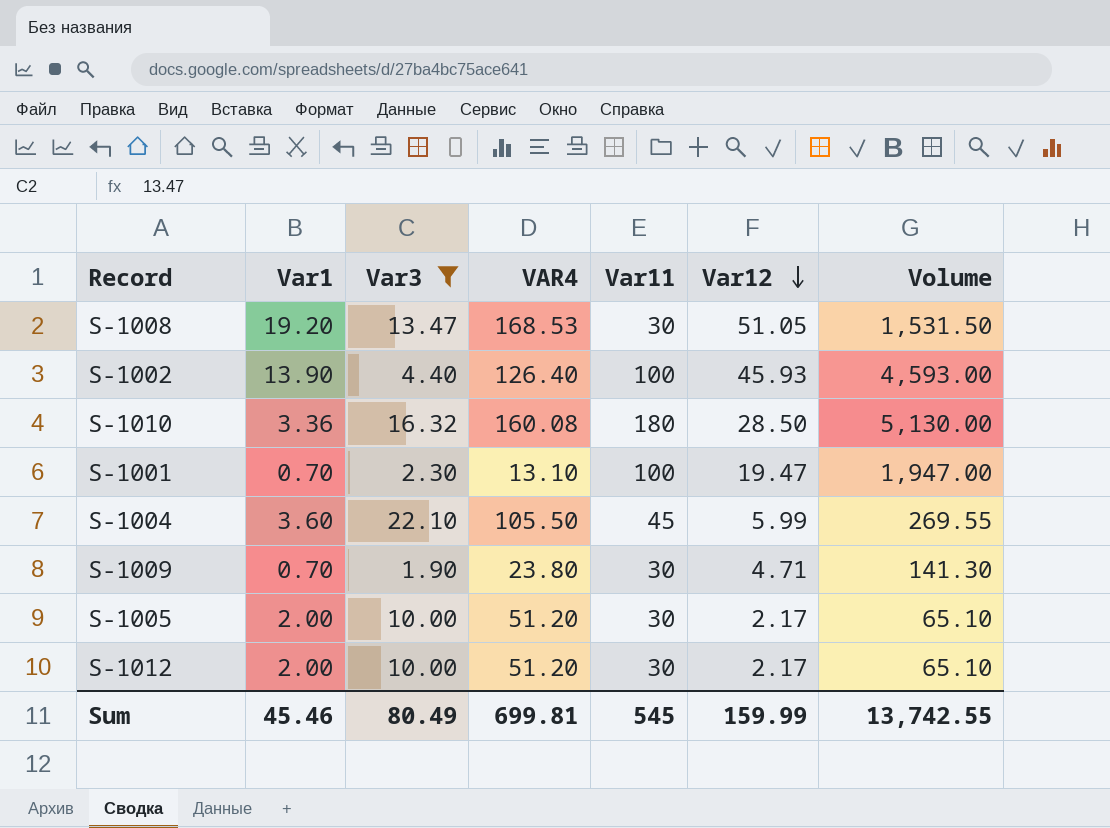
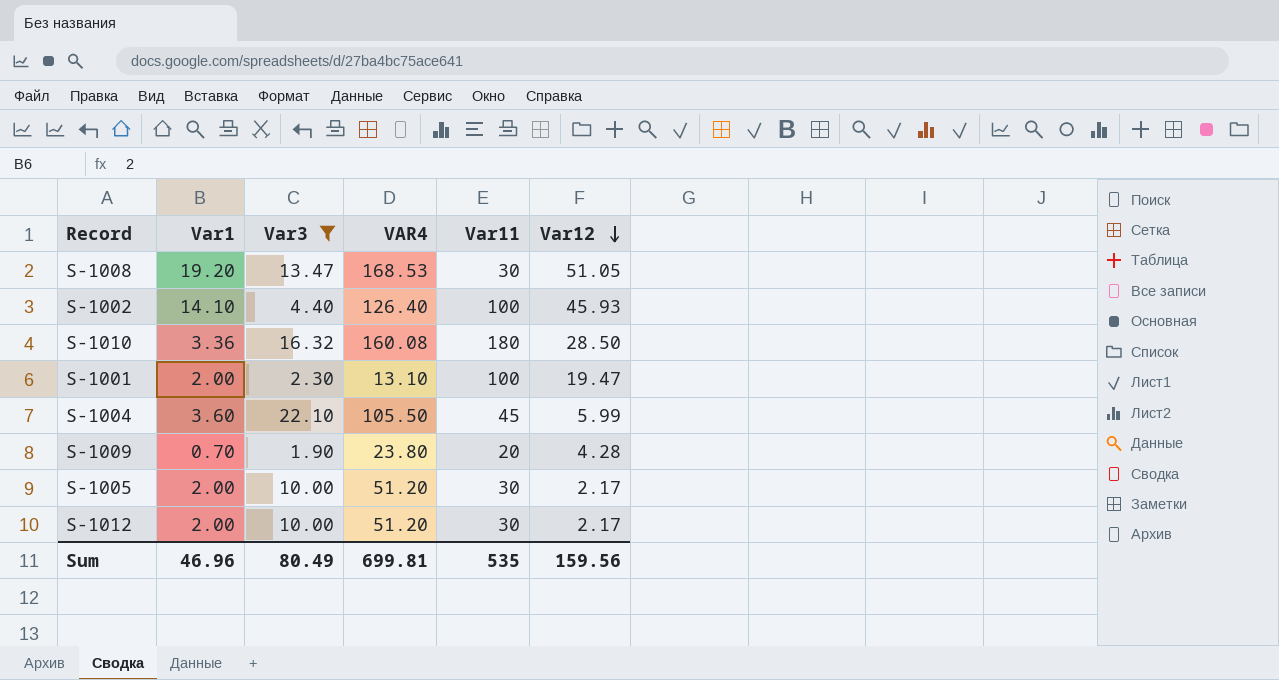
column Volume | formula: [Var11] * [Var12] -> none
S-1002 | Var1: 13.90 -> 14.10
S-1001 | Var1: 0.70 -> 2.00
S-1009 | Var11: 30 -> 20
S-1009 | Var12: 4.71 -> 4.28
Sum | Var1: 45.46 -> 46.96
Sum | Var11: 545 -> 535
Sum | Var12: 159.99 -> 159.56

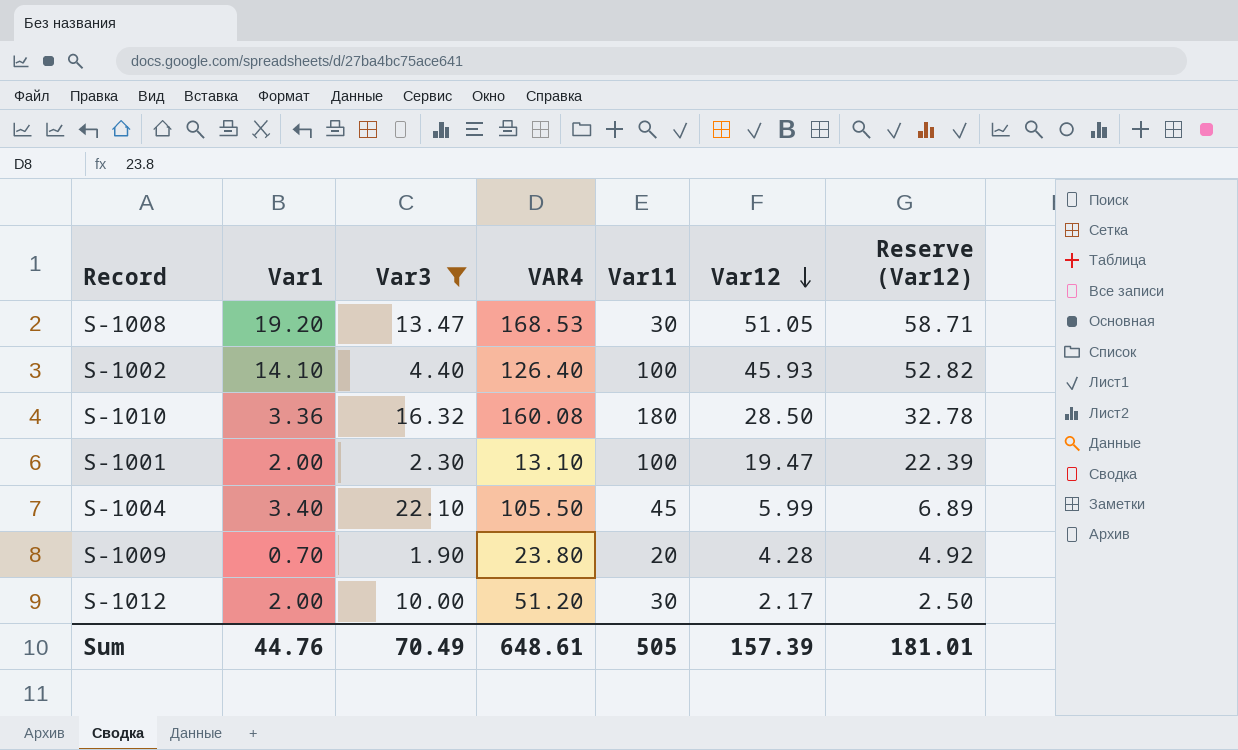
column Reserve (Var12) | formula: none -> [Var12] * 1.15
row S-1005: 2.00 | 10.00 | 51.20 | 30 | 2.17 -> none
S-1004 | Var1: 3.60 -> 3.40
Sum | Var1: 46.96 -> 44.76
Sum | Var3: 80.49 -> 70.49
Sum | VAR4: 699.81 -> 648.61
Sum | Var11: 535 -> 505
Sum | Var12: 159.56 -> 157.39

